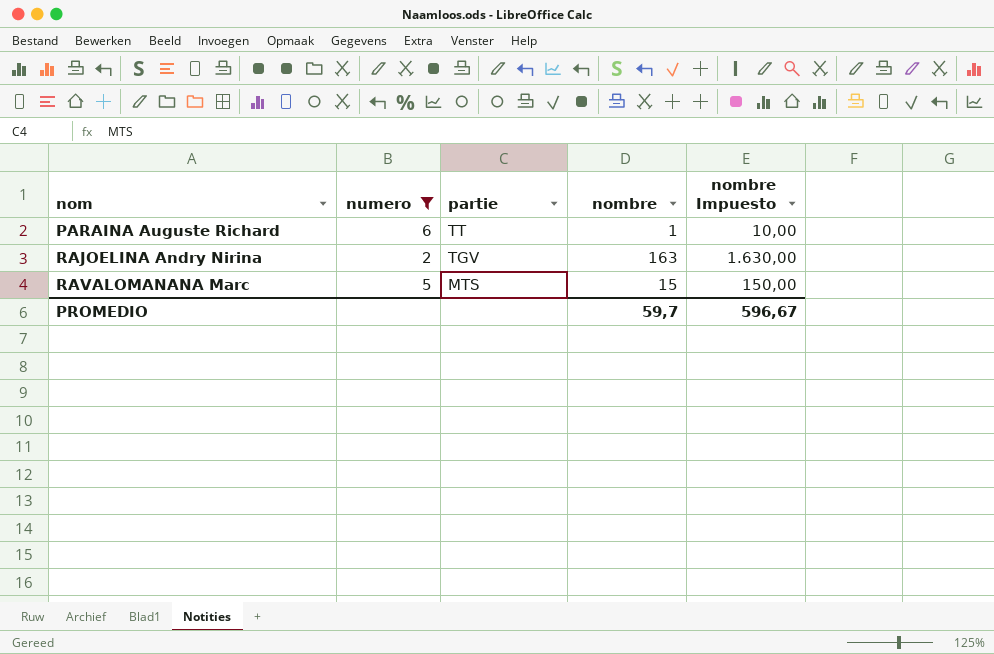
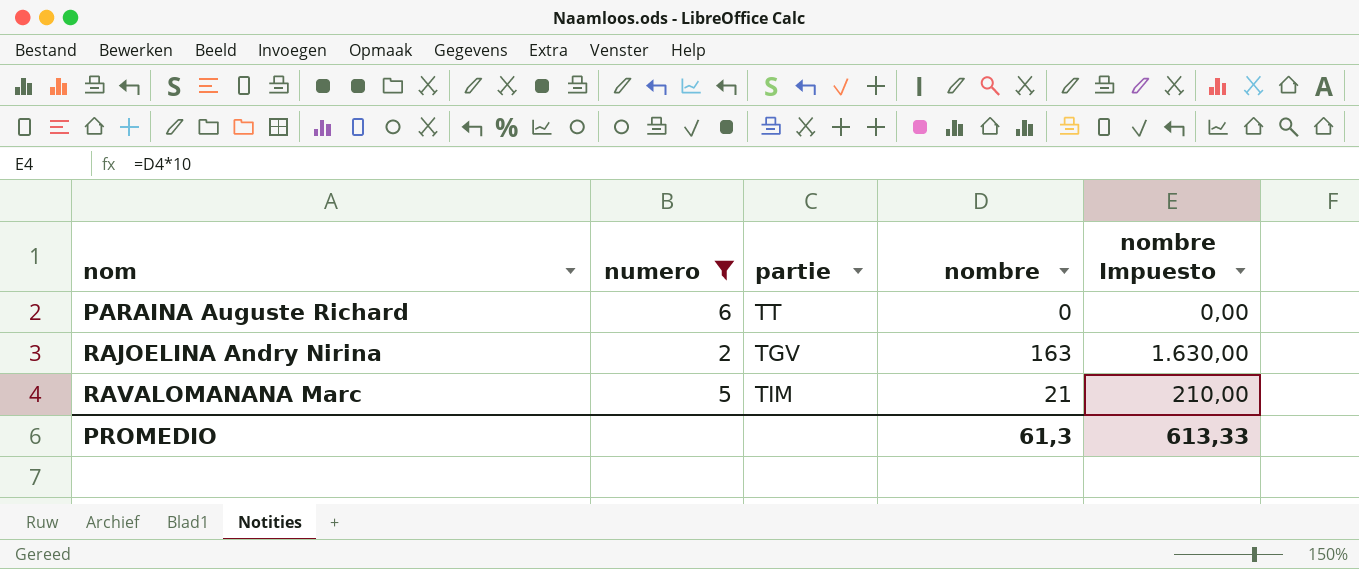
PARAINA Auguste Richard | nombre: 1 -> 0
PARAINA Auguste Richard | nombre Impuesto: 10,00 -> 0,00
RAVALOMANANA Marc | partie: MTS -> TIM
RAVALOMANANA Marc | nombre: 15 -> 21
RAVALOMANANA Marc | nombre Impuesto: 150,00 -> 210,00
PROMEDIO | nombre: 59,7 -> 61,3
PROMEDIO | nombre Impuesto: 596,67 -> 613,33

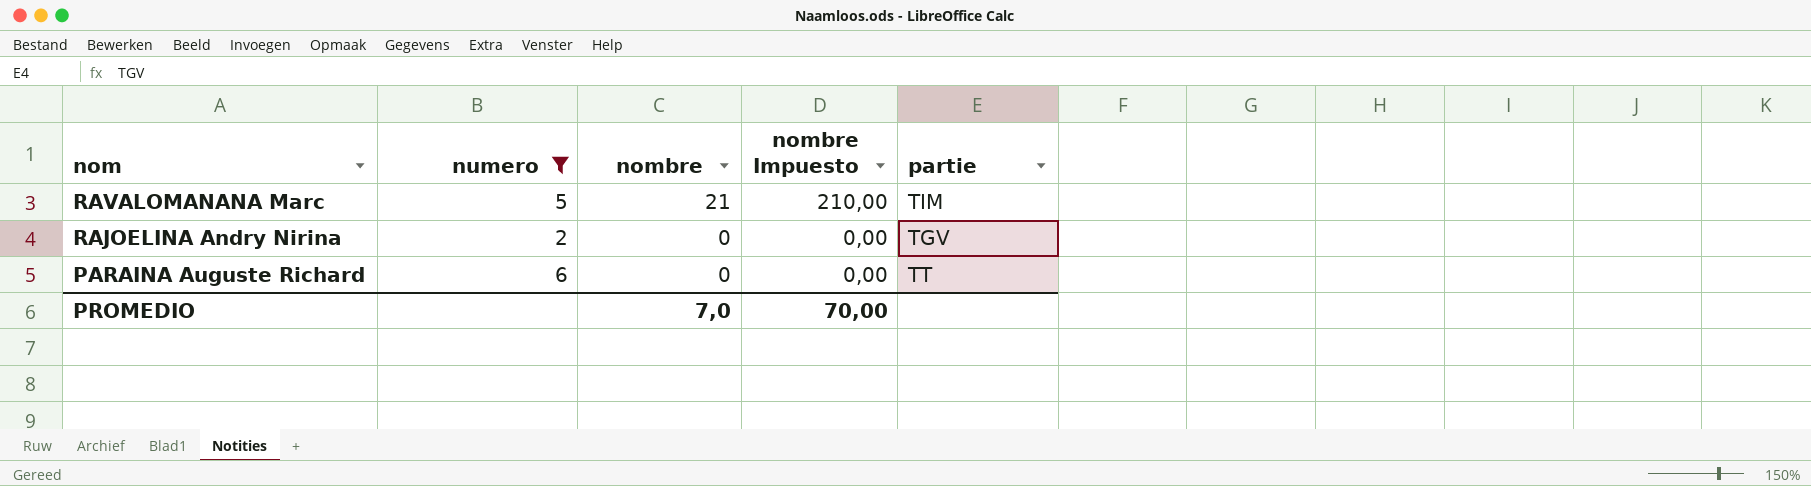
row order: nom ascending -> nom descending
column partie | position: 3 -> 5
RAJOELINA Andry Nirina | nombre: 163 -> 0
RAJOELINA Andry Nirina | nombre Impuesto: 1.630,00 -> 0,00
PROMEDIO | nombre: 61,3 -> 7,0
PROMEDIO | nombre Impuesto: 613,33 -> 70,00

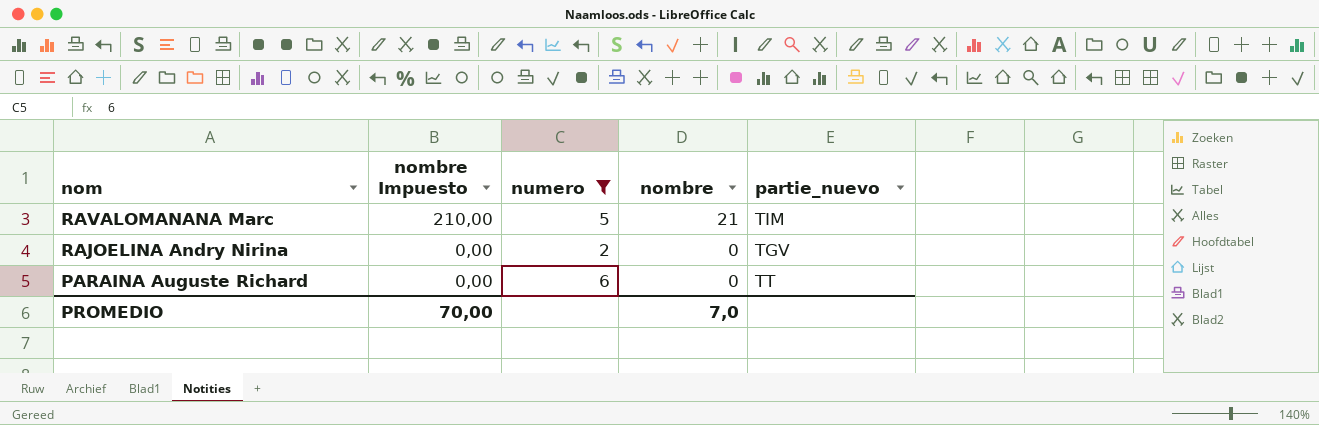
column nombre Impuesto | position: 4 -> 2
column name: partie -> partie_nuevo

